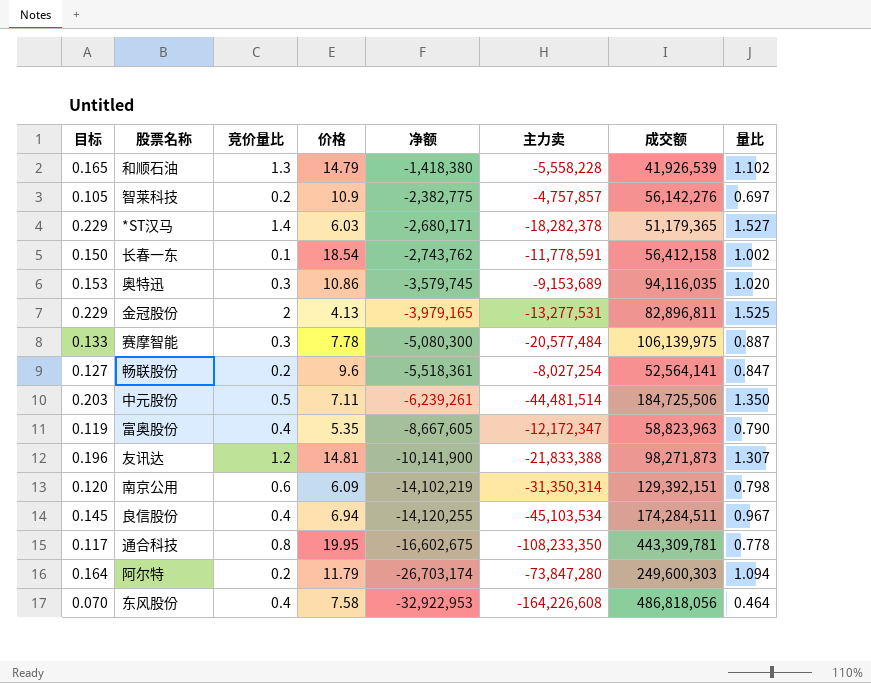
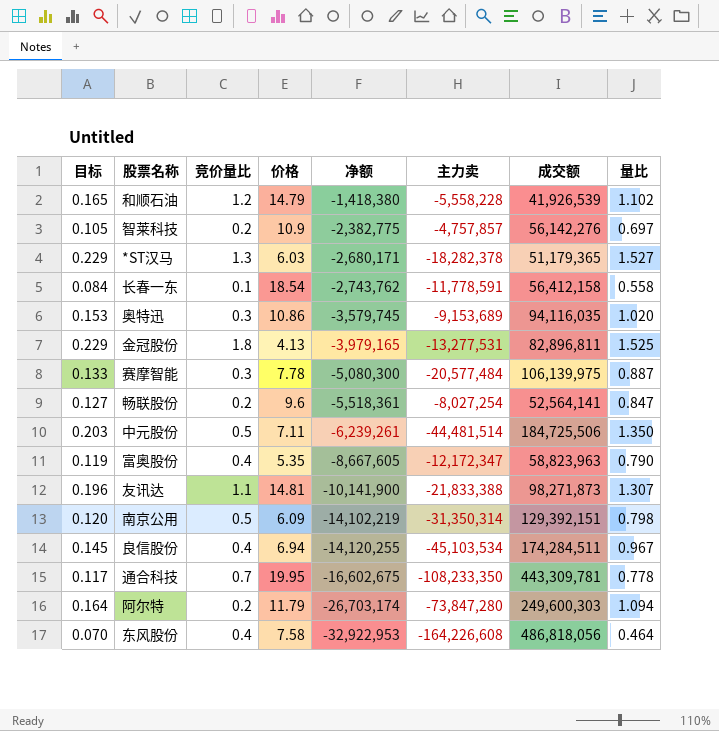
和顺石油 | 竞价量比: 1.3 -> 1.2
*ST汉马 | 竞价量比: 1.4 -> 1.3
长春一东 | 目标: 0.150 -> 0.084
长春一东 | 量比: 1.002 -> 0.558
金冠股份 | 竞价量比: 2 -> 1.8
友讯达 | 竞价量比: 1.2 -> 1.1
南京公用 | 竞价量比: 0.6 -> 0.5
通合科技 | 竞价量比: 0.8 -> 0.7

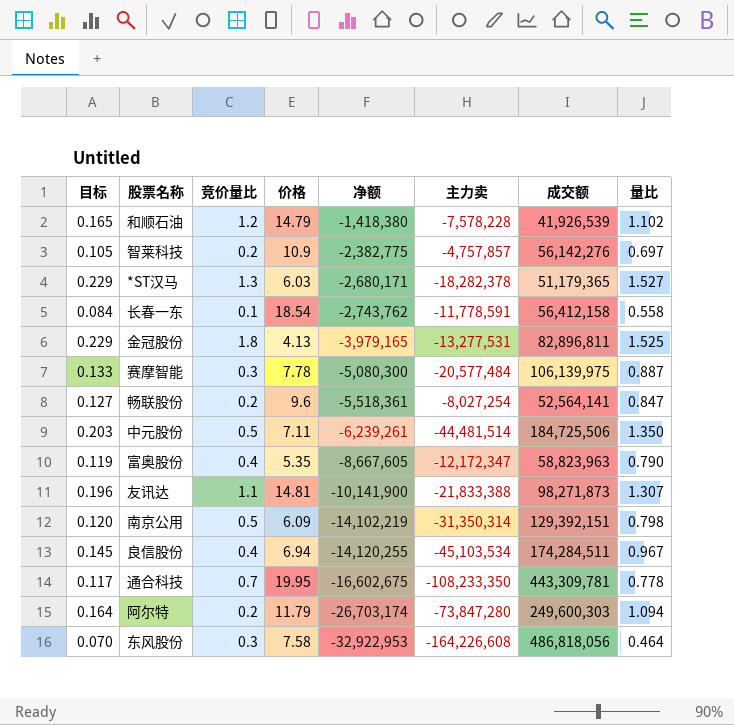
row 奥特迅: 0.153 | 0.3 | 10.86 | -3,579,745 | -9,153,689 | 94,116,035 | 1.020 -> none
和顺石油 | 主力卖: -5,558,228 -> -7,578,228
东风股份 | 竞价量比: 0.4 -> 0.3

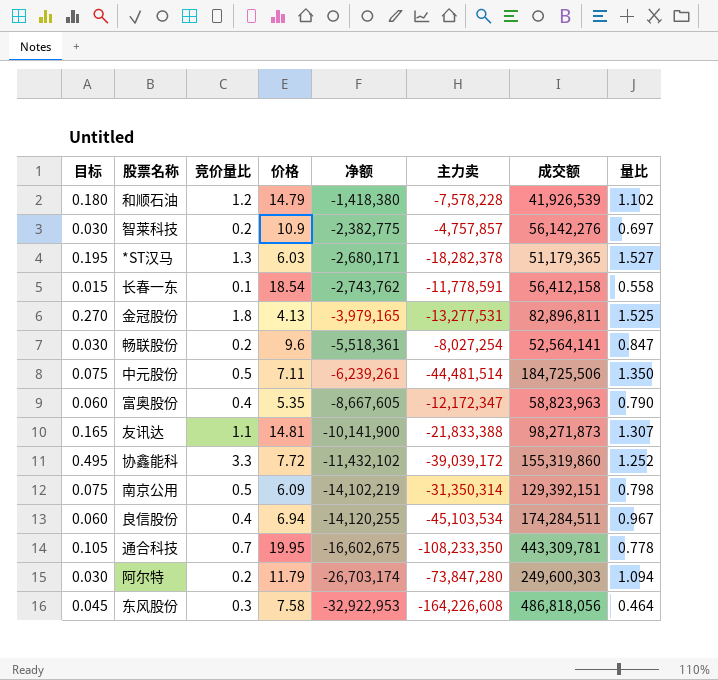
column 目标 | formula: [量比] * 0.15 -> [竞价量比] * 0.15
row 赛摩智能: 0.133 | 0.3 | 7.78 | -5,080,300 | -20,577,484 | 106,139,975 | 0.887 -> none
row 协鑫能科: none -> 0.495 | 3.3 | 7.72 | -11,432,102 | -39,039,172 | 155,319,860 | 1.252

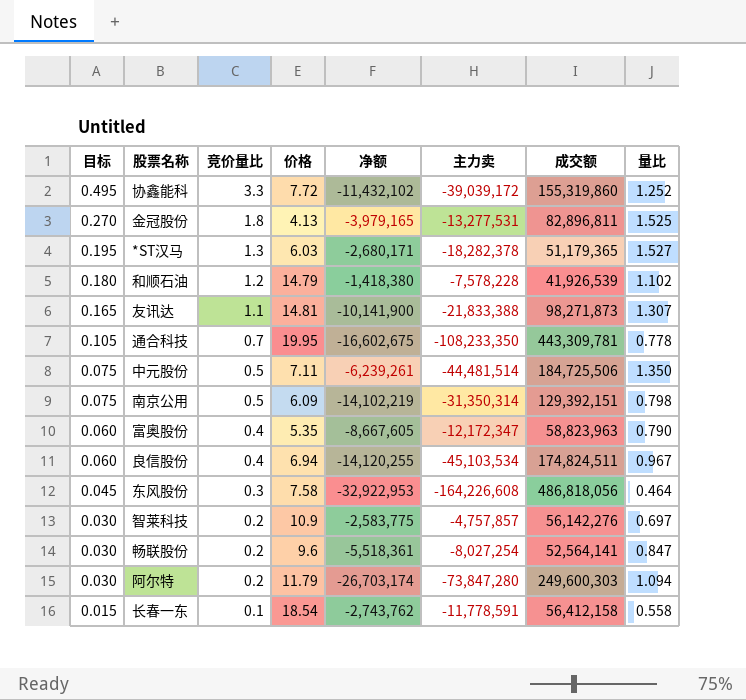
row order: 净额 descending -> 目标 descending
良信股份 | 成交额: 174,284,511 -> 174,824,511
智莱科技 | 净额: -2,382,775 -> -2,583,775

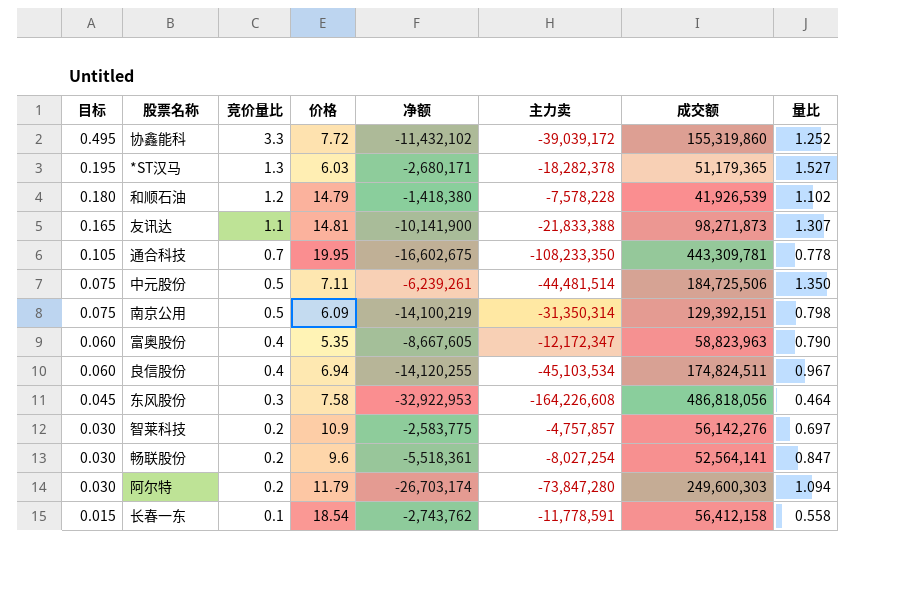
row 金冠股份: 0.270 | 1.8 | 4.13 | -3,979,165 | -13,277,531 | 82,896,811 | 1.525 -> none
南京公用 | 净额: -14,102,219 -> -14,100,219

